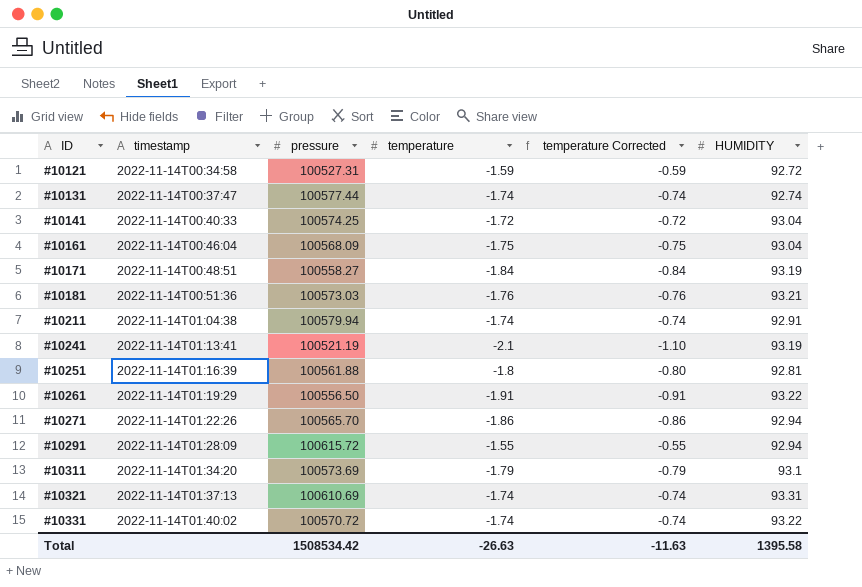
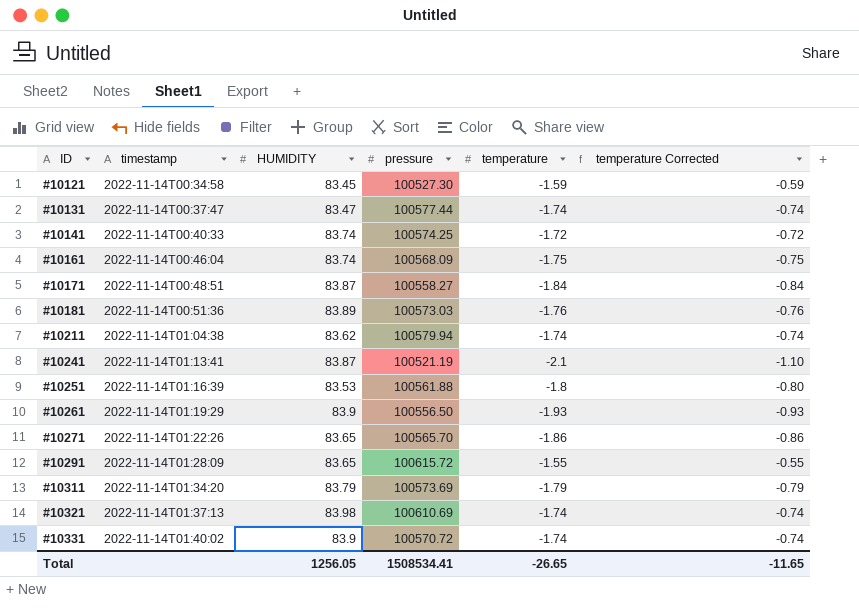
column HUMIDITY | position: 6 -> 3
#10121 | HUMIDITY: 92.72 -> 83.45
#10121 | pressure: 100527.31 -> 100527.30
#10131 | HUMIDITY: 92.74 -> 83.47
#10141 | HUMIDITY: 93.04 -> 83.74
#10161 | HUMIDITY: 93.04 -> 83.74
#10171 | HUMIDITY: 93.19 -> 83.87
#10181 | HUMIDITY: 93.21 -> 83.89
#10211 | HUMIDITY: 92.91 -> 83.62
#10241 | HUMIDITY: 93.19 -> 83.87
#10251 | HUMIDITY: 92.81 -> 83.53
#10261 | HUMIDITY: 93.22 -> 83.9
#10261 | temperature: -1.91 -> -1.93
#10261 | temperature Corrected: -0.91 -> -0.93
#10271 | HUMIDITY: 92.94 -> 83.65
#10291 | HUMIDITY: 92.94 -> 83.65
#10311 | HUMIDITY: 93.1 -> 83.79
#10321 | HUMIDITY: 93.31 -> 83.98
#10331 | HUMIDITY: 93.22 -> 83.9
Total | HUMIDITY: 1395.58 -> 1256.05
Total | pressure: 1508534.42 -> 1508534.41
Total | temperature: -26.63 -> -26.65
Total | temperature Corrected: -11.63 -> -11.65

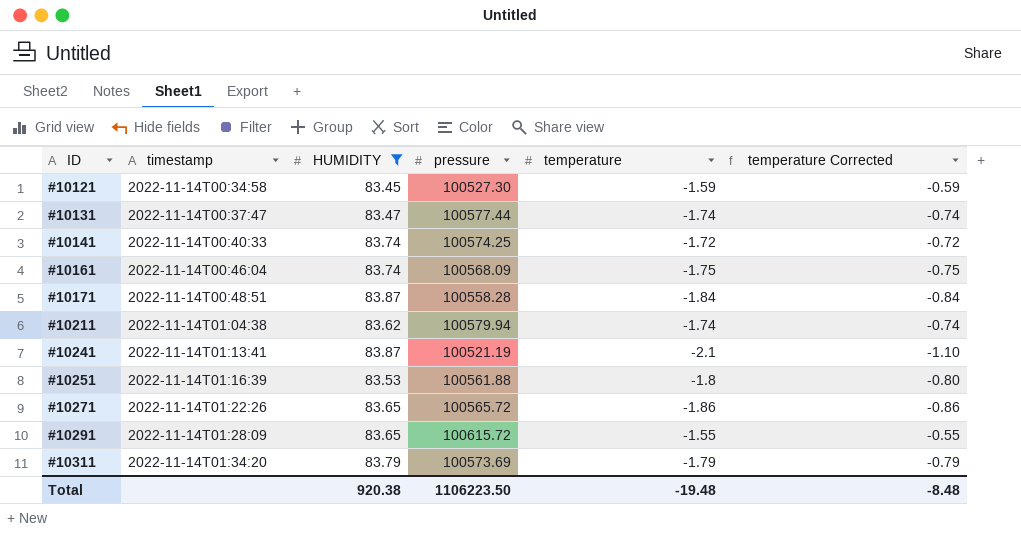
filter: none -> HUMIDITY <= 83.87
#10171 | pressure: 100558.27 -> 100558.28
#10271 | pressure: 100565.70 -> 100565.72
Total | HUMIDITY: 1256.05 -> 920.38
Total | pressure: 1508534.41 -> 1106223.50
Total | temperature: -26.65 -> -19.48
Total | temperature Corrected: -11.65 -> -8.48

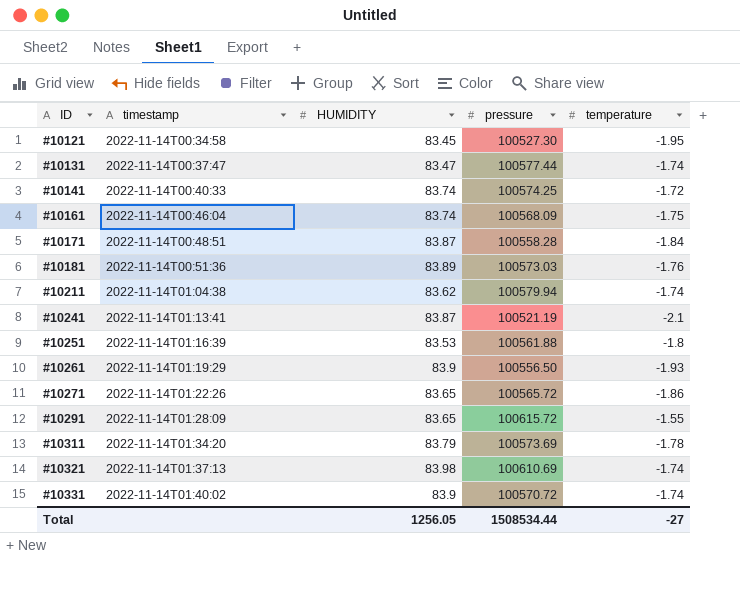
filter: HUMIDITY <= 83.87 -> none
column temperature Corrected | formula: [temperature] + 1 -> none
#10121 | temperature: -1.59 -> -1.95
#10311 | temperature: -1.79 -> -1.78
Total | HUMIDITY: 920.38 -> 1256.05
Total | pressure: 1106223.50 -> 1508534.44
Total | temperature: -19.48 -> -27

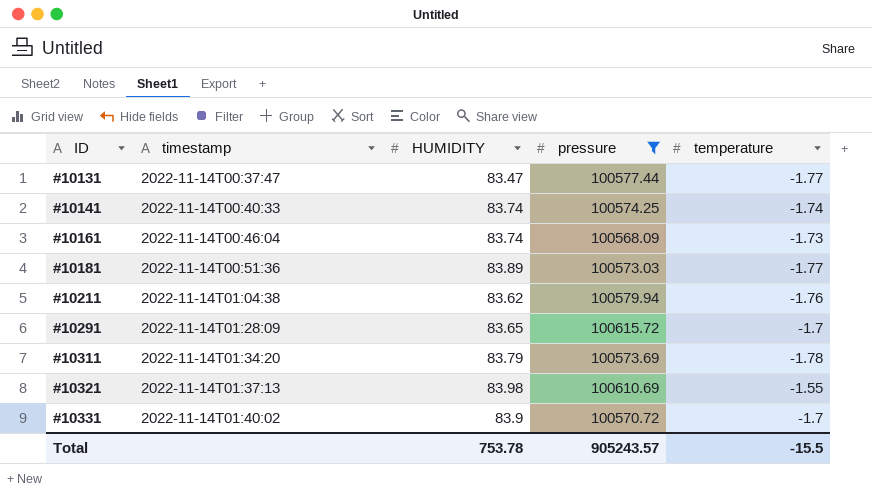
filter: none -> pressure >= 100568.09
#10131 | temperature: -1.74 -> -1.77
#10141 | temperature: -1.72 -> -1.74
#10161 | temperature: -1.75 -> -1.73
#10181 | temperature: -1.76 -> -1.77
#10211 | temperature: -1.74 -> -1.76
#10291 | temperature: -1.55 -> -1.7
#10321 | temperature: -1.74 -> -1.55
#10331 | temperature: -1.74 -> -1.7
Total | HUMIDITY: 1256.05 -> 753.78
Total | pressure: 1508534.44 -> 905243.57
Total | temperature: -27 -> -15.5

